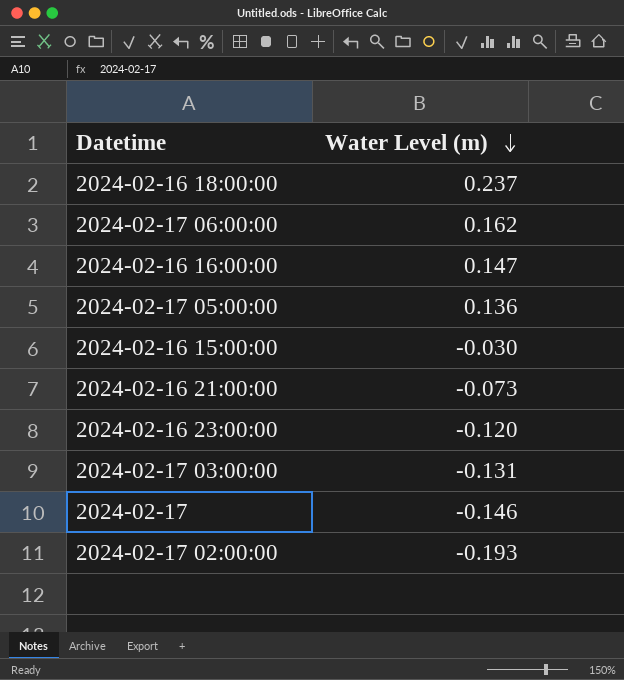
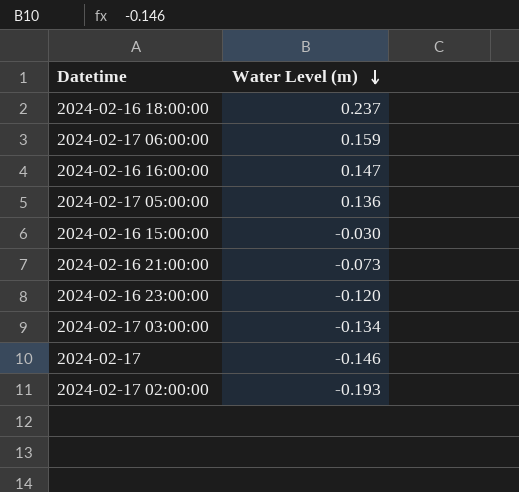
2024-02-17 06:00:00 | Water Level (m): 0.162 -> 0.159
2024-02-17 03:00:00 | Water Level (m): -0.131 -> -0.134

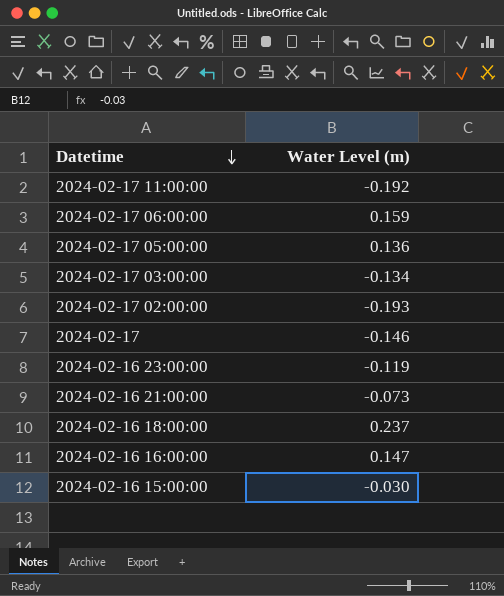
row order: Water Level (m) descending -> Datetime descending
row 2024-02-17 11:00:00: none -> -0.192
2024-02-16 23:00:00 | Water Level (m): -0.120 -> -0.119

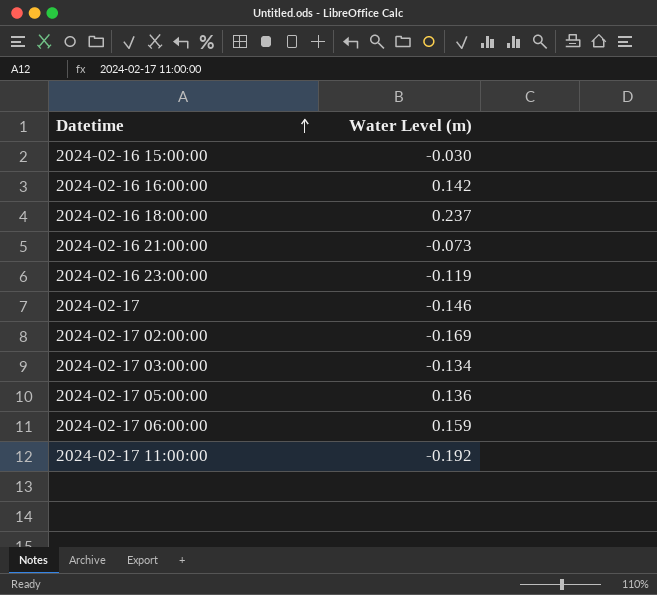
row order: Datetime descending -> Datetime ascending
2024-02-16 16:00:00 | Water Level (m): 0.147 -> 0.142
2024-02-17 02:00:00 | Water Level (m): -0.193 -> -0.169

